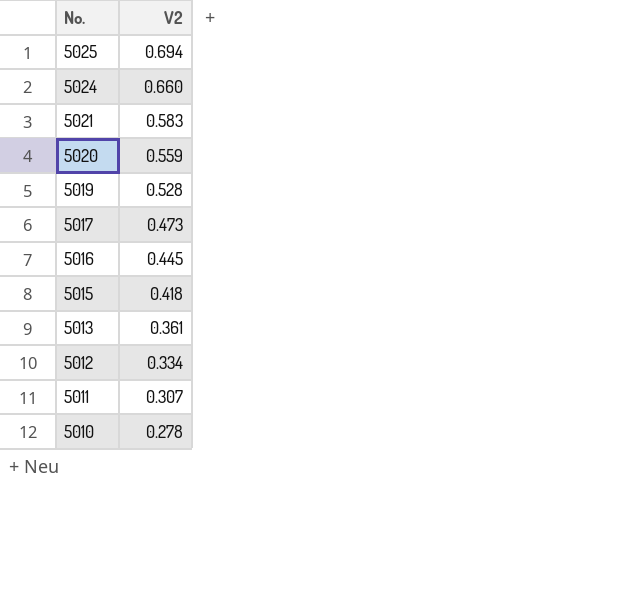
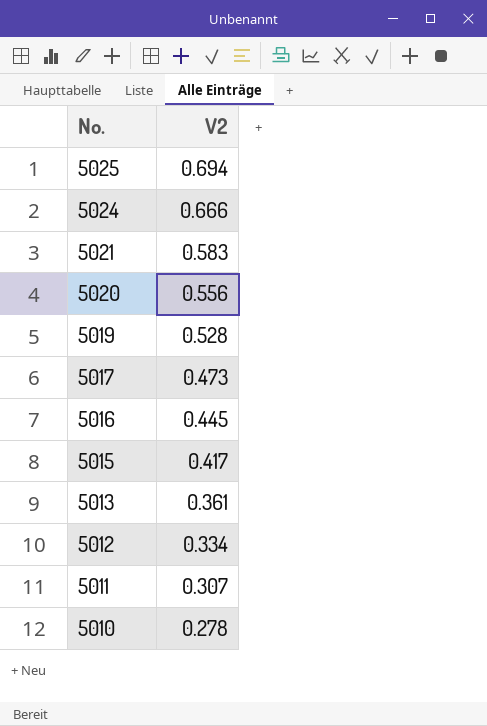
5024 | V2: 0.660 -> 0.666
5020 | V2: 0.559 -> 0.556
5015 | V2: 0.418 -> 0.417

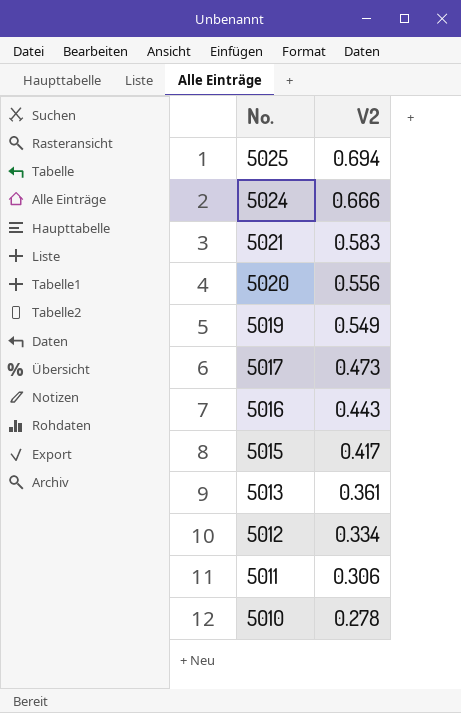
5019 | V2: 0.528 -> 0.549
5016 | V2: 0.445 -> 0.443
5011 | V2: 0.307 -> 0.306

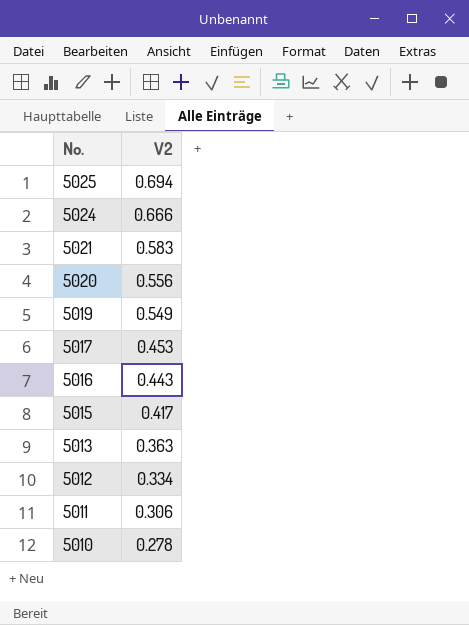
5017 | V2: 0.473 -> 0.453
5013 | V2: 0.361 -> 0.363

